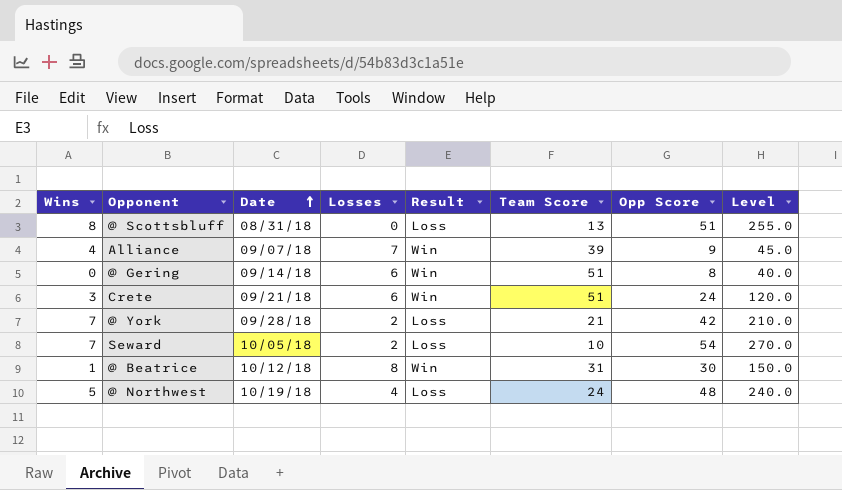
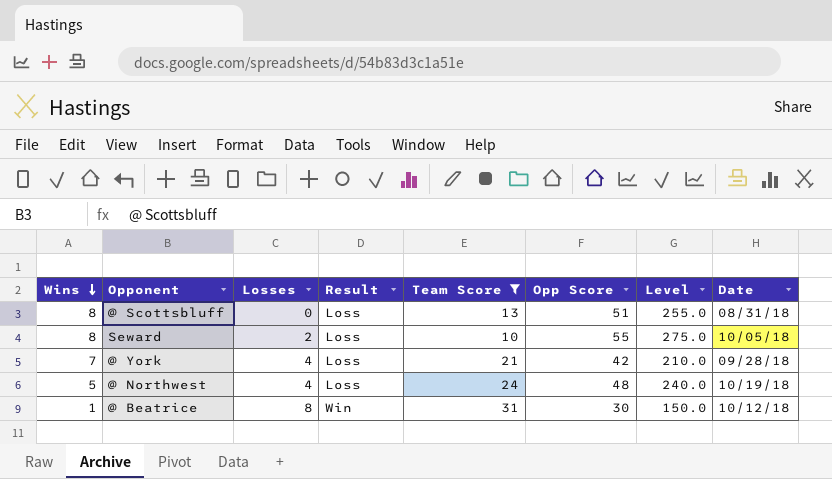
filter: none -> Team Score <= 31
row order: Date ascending -> Wins descending
column Date | position: 3 -> 8
Seward | Wins: 7 -> 8
Seward | Opp Score: 54 -> 55
Seward | Level: 270.0 -> 275.0
@ York | Losses: 2 -> 4

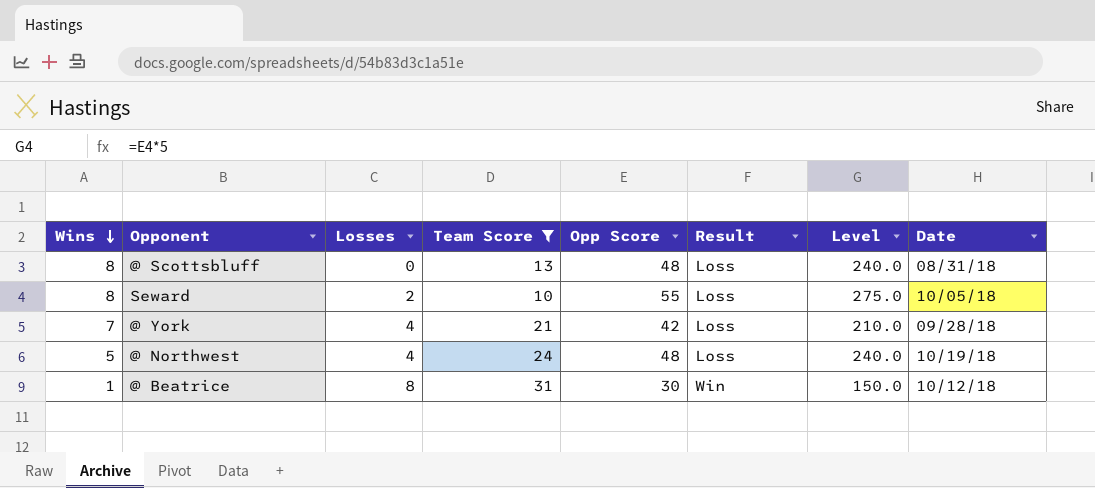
column Result | position: 4 -> 6
@ Scottsbluff | Opp Score: 51 -> 48
@ Scottsbluff | Level: 255.0 -> 240.0

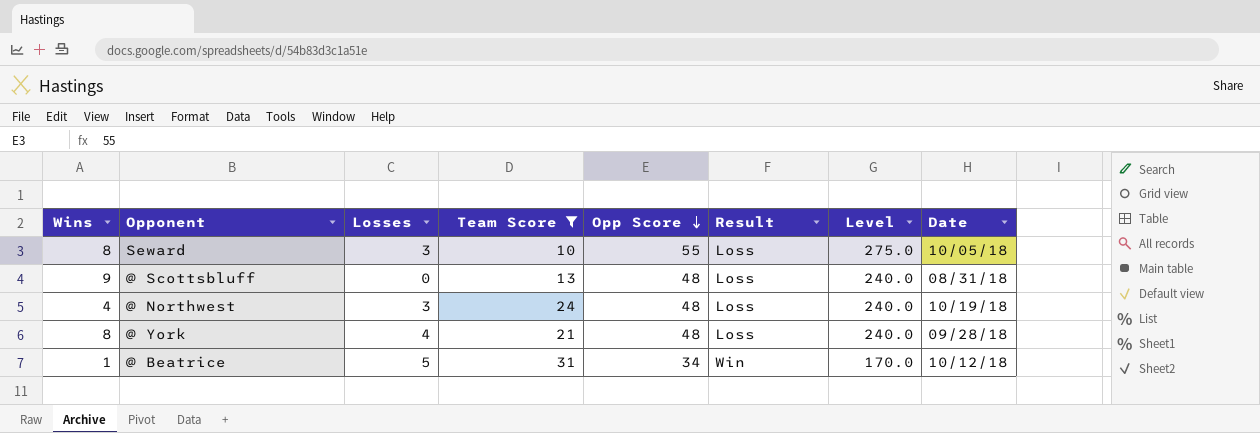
row order: Wins descending -> Opp Score descending
Seward | Losses: 2 -> 3
@ Scottsbluff | Wins: 8 -> 9
@ Northwest | Wins: 5 -> 4
@ Northwest | Losses: 4 -> 3
@ York | Wins: 7 -> 8
@ York | Opp Score: 42 -> 48
@ York | Level: 210.0 -> 240.0
@ Beatrice | Losses: 8 -> 5
@ Beatrice | Opp Score: 30 -> 34
@ Beatrice | Level: 150.0 -> 170.0

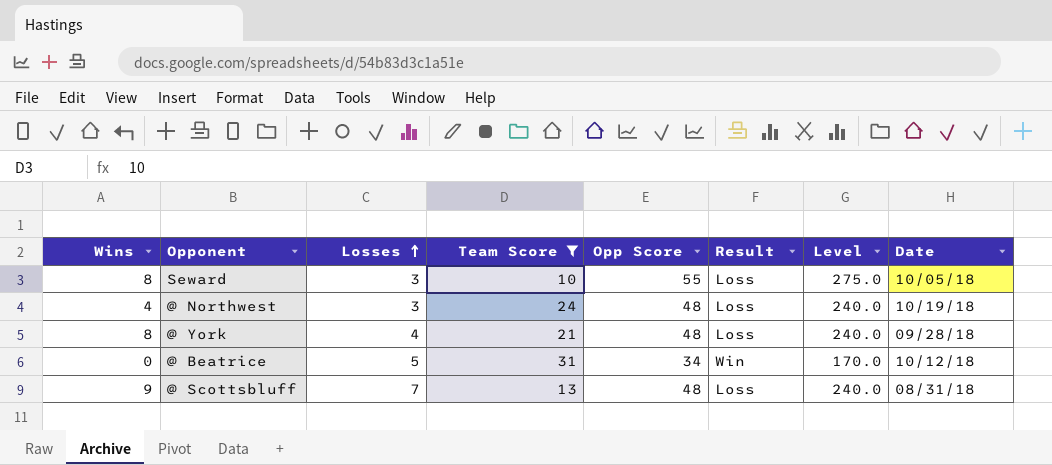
row order: Opp Score descending -> Losses ascending
@ Beatrice | Wins: 1 -> 0
@ Scottsbluff | Losses: 0 -> 7

